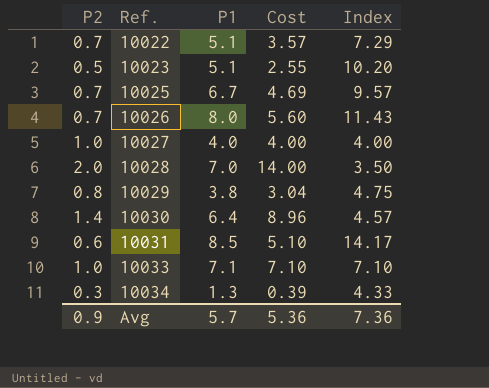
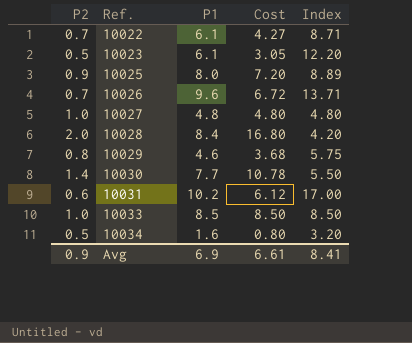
10022 | P1: 5.1 -> 6.1
10022 | Cost: 3.57 -> 4.27
10022 | Index: 7.29 -> 8.71
10023 | P1: 5.1 -> 6.1
10023 | Cost: 2.55 -> 3.05
10023 | Index: 10.20 -> 12.20
10025 | P2: 0.7 -> 0.9
10025 | P1: 6.7 -> 8.0
10025 | Cost: 4.69 -> 7.20
10025 | Index: 9.57 -> 8.89
10026 | P1: 8.0 -> 9.6
10026 | Cost: 5.60 -> 6.72
10026 | Index: 11.43 -> 13.71
10027 | P1: 4.0 -> 4.8
10027 | Cost: 4.00 -> 4.80
10027 | Index: 4.00 -> 4.80
10028 | P1: 7.0 -> 8.4
10028 | Cost: 14.00 -> 16.80
10028 | Index: 3.50 -> 4.20
10029 | P1: 3.8 -> 4.6
10029 | Cost: 3.04 -> 3.68
10029 | Index: 4.75 -> 5.75
10030 | P1: 6.4 -> 7.7
10030 | Cost: 8.96 -> 10.78
10030 | Index: 4.57 -> 5.50
10031 | P1: 8.5 -> 10.2
10031 | Cost: 5.10 -> 6.12
10031 | Index: 14.17 -> 17.00
10033 | P1: 7.1 -> 8.5
10033 | Cost: 7.10 -> 8.50
10033 | Index: 7.10 -> 8.50
10034 | P2: 0.3 -> 0.5
10034 | P1: 1.3 -> 1.6
10034 | Cost: 0.39 -> 0.80
10034 | Index: 4.33 -> 3.20
Avg | P1: 5.7 -> 6.9
Avg | Cost: 5.36 -> 6.61
Avg | Index: 7.36 -> 8.41

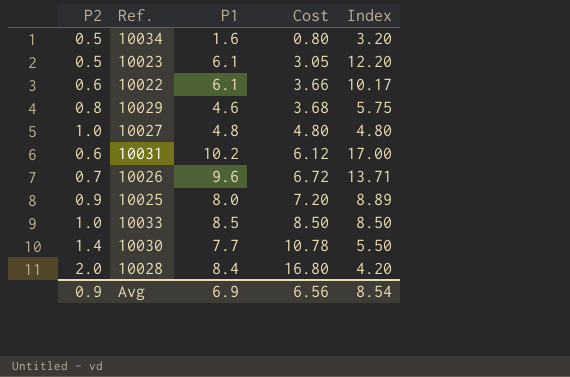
row order: Ref. ascending -> Cost ascending
10022 | P2: 0.7 -> 0.6
10022 | Cost: 4.27 -> 3.66
10022 | Index: 8.71 -> 10.17
Avg | Cost: 6.61 -> 6.56
Avg | Index: 8.41 -> 8.54

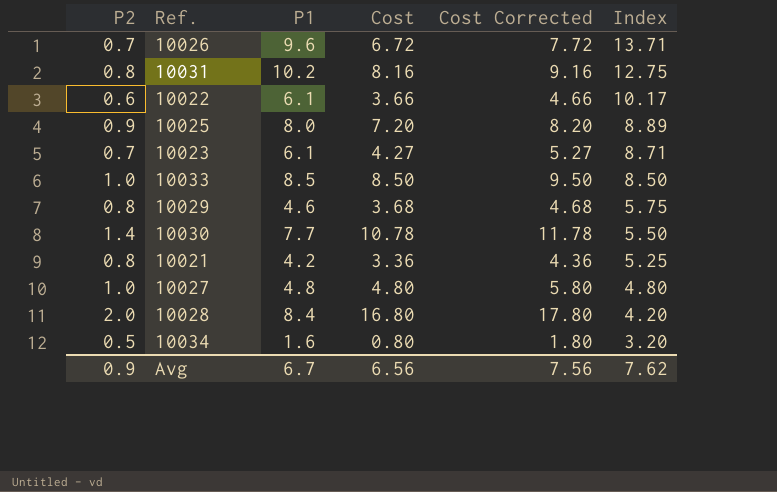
row order: Cost ascending -> Index descending
column Cost Corrected | formula: none -> [Cost] + 1
10031 | P2: 0.6 -> 0.8
10031 | Cost: 6.12 -> 8.16
10031 | Index: 17.00 -> 12.75
10023 | P2: 0.5 -> 0.7
10023 | Cost: 3.05 -> 4.27
10023 | Index: 12.20 -> 8.71
row 10021: none -> 0.8 | 4.2 | 3.36 | 4.36 | 5.25
Avg | P1: 6.9 -> 6.7
Avg | Index: 8.54 -> 7.62

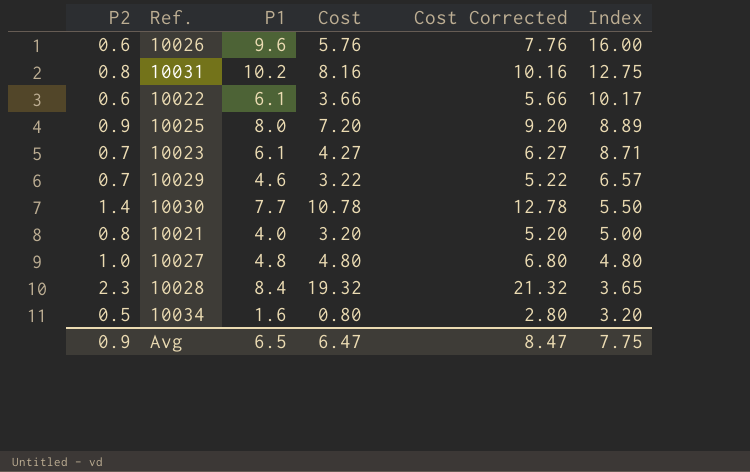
column Cost Corrected | formula: [Cost] + 1 -> [Cost] + 2
row 10033: 1.0 | 8.5 | 8.50 | 9.50 | 8.50 -> none
10026 | P2: 0.7 -> 0.6
10026 | Cost: 6.72 -> 5.76
10026 | Index: 13.71 -> 16.00
10029 | P2: 0.8 -> 0.7
10029 | Cost: 3.68 -> 3.22
10029 | Index: 5.75 -> 6.57
10021 | P1: 4.2 -> 4.0
10021 | Cost: 3.36 -> 3.20
10021 | Index: 5.25 -> 5.00
10028 | P2: 2.0 -> 2.3
10028 | Cost: 16.80 -> 19.32
10028 | Index: 4.20 -> 3.65
Avg | P1: 6.7 -> 6.5
Avg | Cost: 6.56 -> 6.47
Avg | Cost Corrected: 7.56 -> 8.47
Avg | Index: 7.62 -> 7.75

